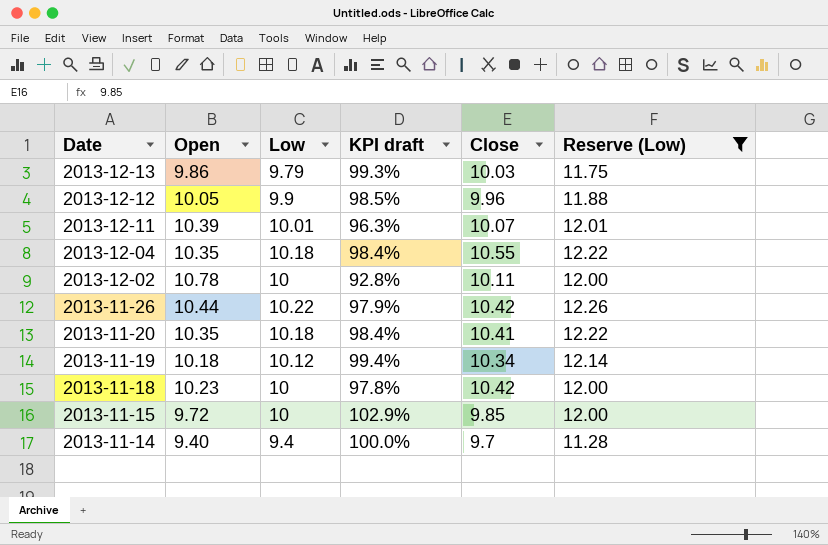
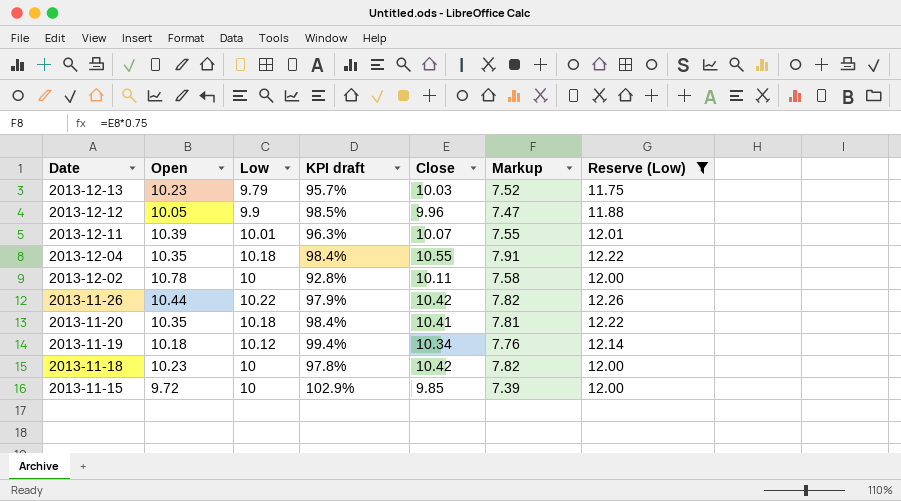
column Markup | formula: none -> [Close] * 0.75
row 2013-11-14: 9.40 | 9.4 | 100.0% | 9.7 | 11.28 -> none
2013-12-13 | Open: 9.86 -> 10.23
2013-12-13 | KPI draft: 99.3% -> 95.7%

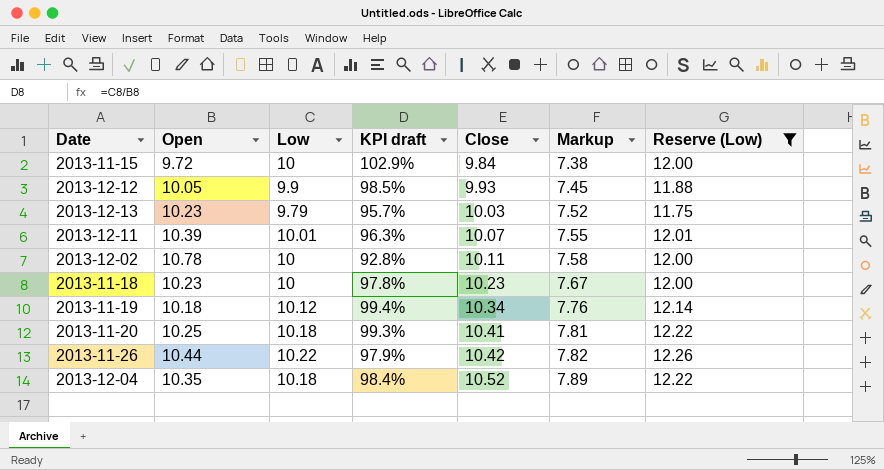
row order: Date descending -> Close ascending
2013-11-15 | Close: 9.85 -> 9.84
2013-11-15 | Markup: 7.39 -> 7.38
2013-12-12 | Close: 9.96 -> 9.93
2013-12-12 | Markup: 7.47 -> 7.45
2013-11-18 | Close: 10.42 -> 10.23
2013-11-18 | Markup: 7.82 -> 7.67
2013-11-20 | Open: 10.35 -> 10.25
2013-11-20 | KPI draft: 98.4% -> 99.3%
2013-12-04 | Close: 10.55 -> 10.52
2013-12-04 | Markup: 7.91 -> 7.89

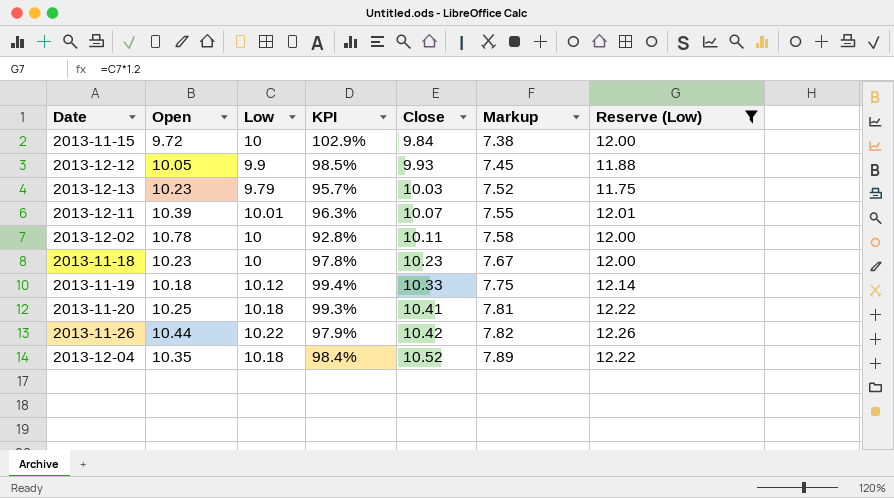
column name: KPI draft -> KPI
2013-11-19 | Close: 10.34 -> 10.33
2013-11-19 | Markup: 7.76 -> 7.75

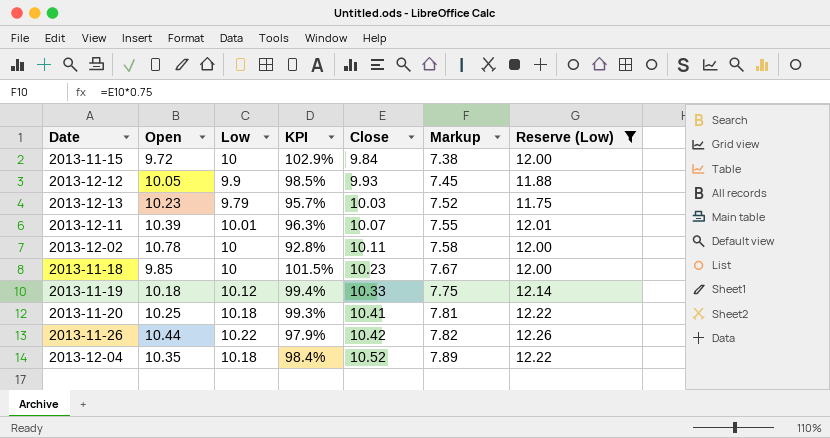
2013-11-18 | Open: 10.23 -> 9.85
2013-11-18 | KPI: 97.8% -> 101.5%

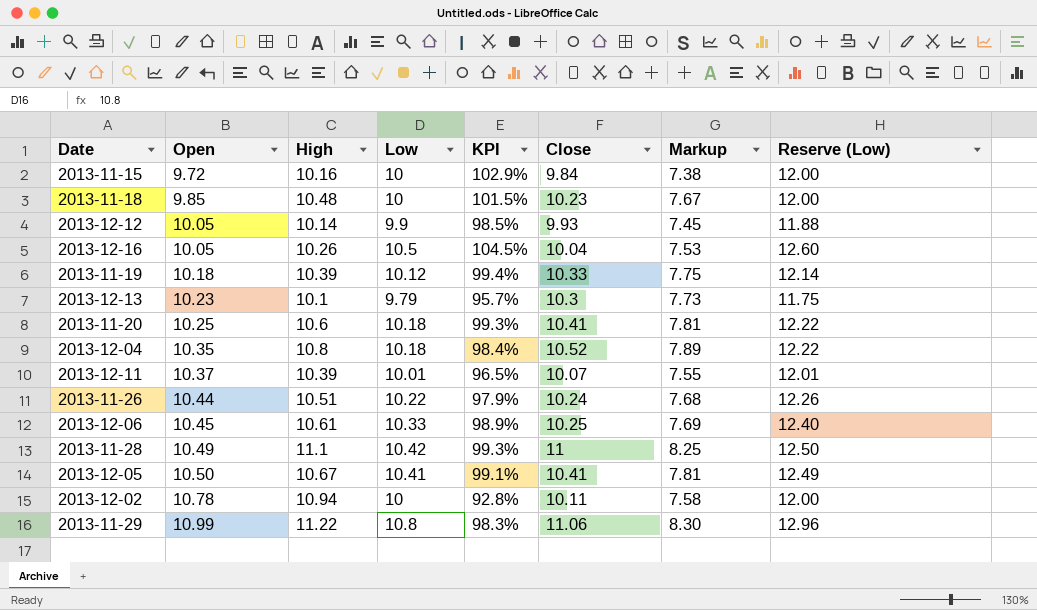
filter: Reserve (Low) <= 12.26 -> none
row order: Close ascending -> Open ascending
column High | position: none -> 3
2013-12-13 | Close: 10.03 -> 10.3
2013-12-13 | Markup: 7.52 -> 7.73
2013-12-11 | Open: 10.39 -> 10.37
2013-12-11 | KPI: 96.3% -> 96.5%
2013-11-26 | Close: 10.42 -> 10.24
2013-11-26 | Markup: 7.82 -> 7.68

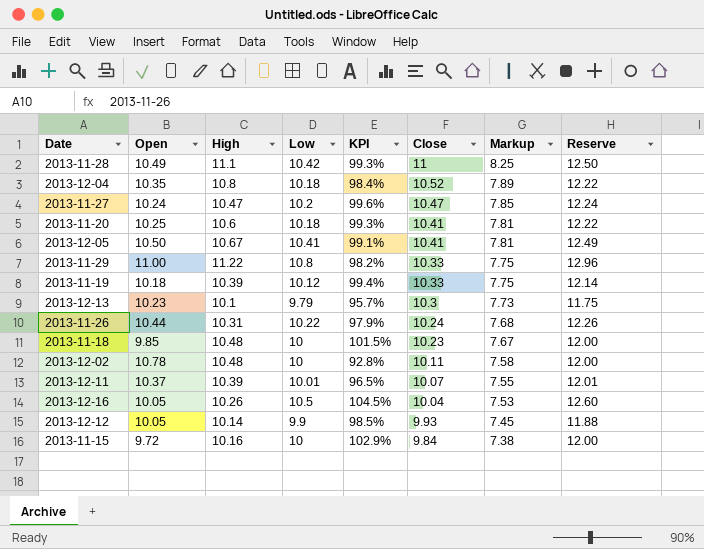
row order: Open ascending -> Close descending
column name: Reserve (Low) -> Reserve
row 2013-12-06: 10.45 | 10.61 | 10.33 | 98.9% | 10.25 | 7.69 | 12.40 -> none
row 2013-11-27: none -> 10.24 | 10.47 | 10.2 | 99.6% | 10.47 | 7.85 | 12.24
2013-11-29 | Open: 10.99 -> 11.00
2013-11-29 | KPI: 98.3% -> 98.2%
2013-11-29 | Close: 11.06 -> 10.33
2013-11-29 | Markup: 8.30 -> 7.75
2013-11-26 | High: 10.51 -> 10.31
2013-12-02 | High: 10.94 -> 10.48

